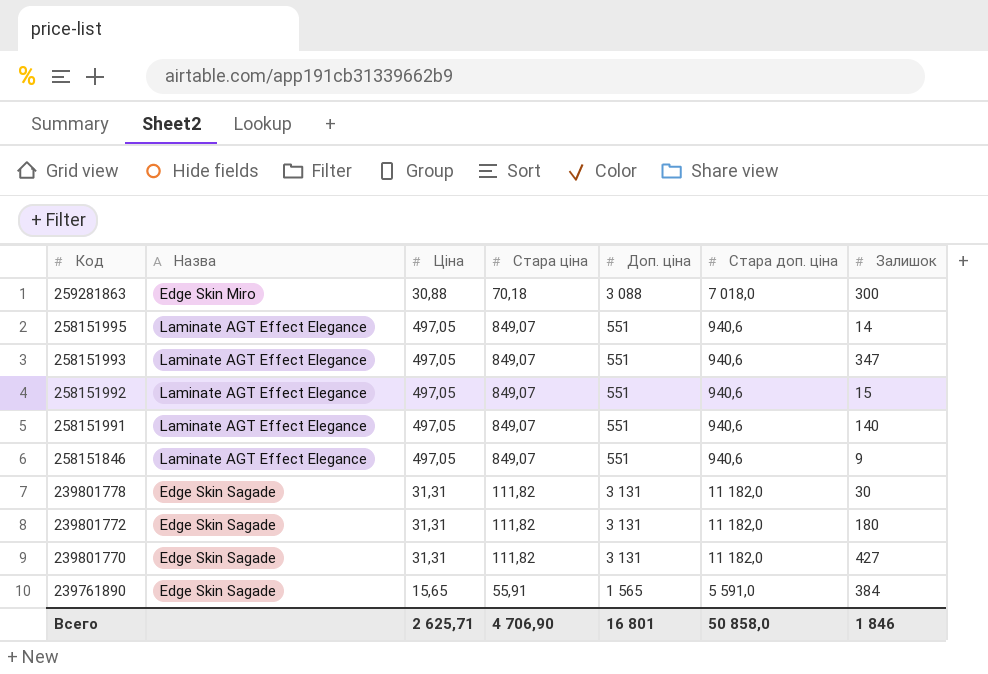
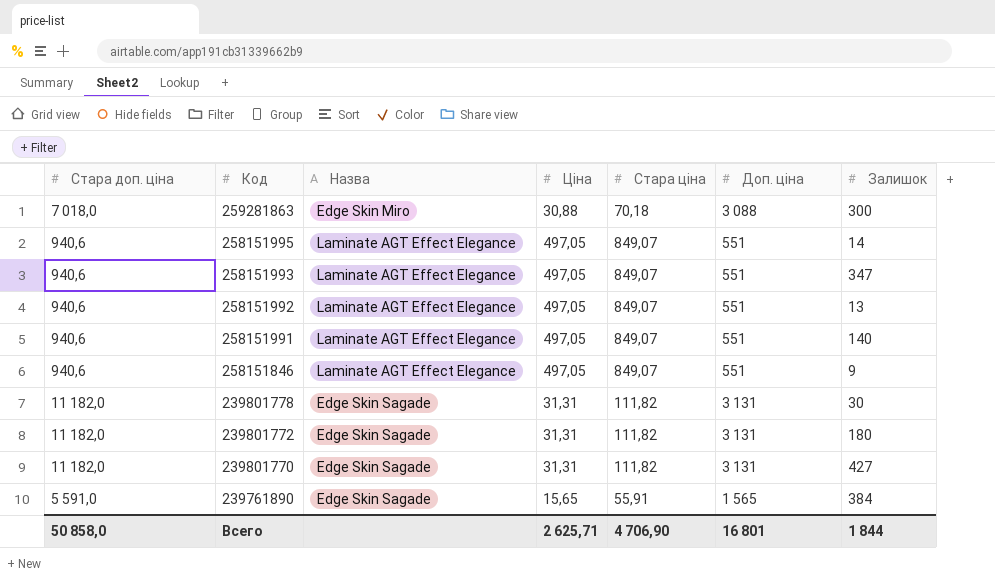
column Стара доп. ціна | position: 6 -> 1
258151992 | Залишок: 15 -> 13
Всего | Залишок: 1 846 -> 1 844

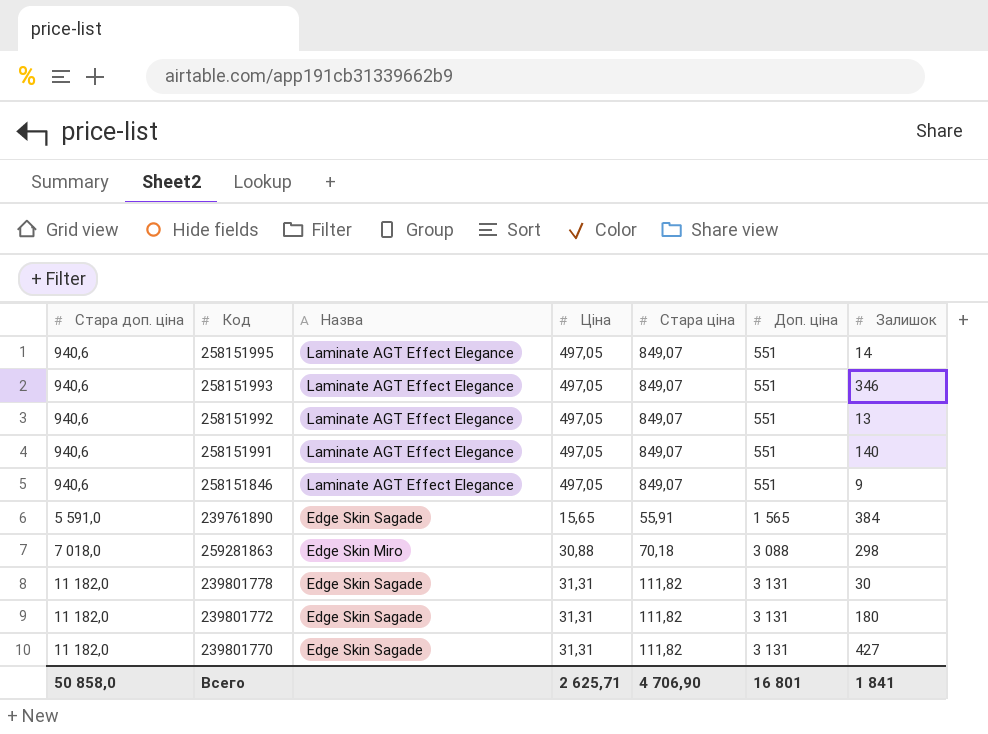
row order: Код descending -> Стара доп. ціна ascending
258151993 | Залишок: 347 -> 346
259281863 | Залишок: 300 -> 298
Всего | Залишок: 1 844 -> 1 841

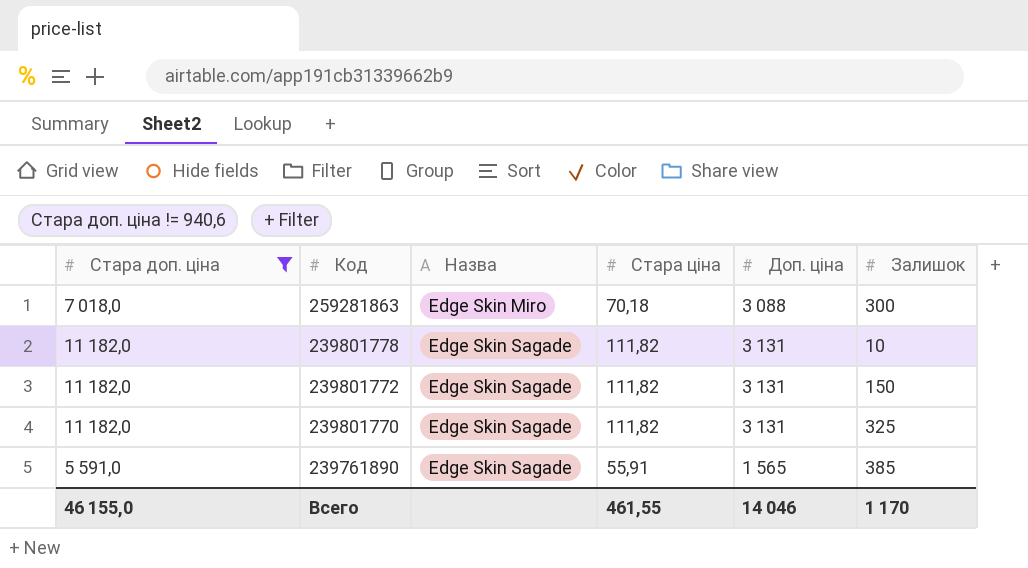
filter: none -> Стара доп. ціна != 940,6
row order: Стара доп. ціна ascending -> Код descending
column Ціна | position: 4 -> none
259281863 | Залишок: 298 -> 300
239801778 | Залишок: 30 -> 10
239801772 | Залишок: 180 -> 150
239801770 | Залишок: 427 -> 325
239761890 | Залишок: 384 -> 385
Всего | Стара доп. ціна: 50 858,0 -> 46 155,0
Всего | Стара ціна: 4 706,90 -> 461,55
Всего | Доп. ціна: 16 801 -> 14 046
Всего | Залишок: 1 841 -> 1 170

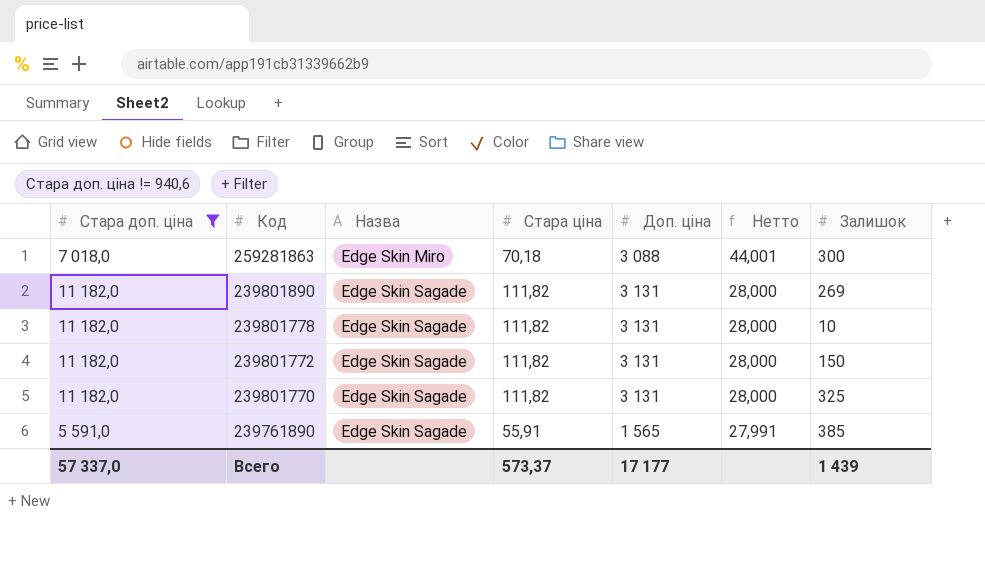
column Нетто | formula: none -> [Доп. ціна] / [Стара ціна]
row 239801890: none -> 11 182,0 | Edge Skin Sagade | 111,82 | 3 131 | 28,000 | 269
Всего | Стара доп. ціна: 46 155,0 -> 57 337,0
Всего | Стара ціна: 461,55 -> 573,37
Всего | Доп. ціна: 14 046 -> 17 177
Всего | Залишок: 1 170 -> 1 439

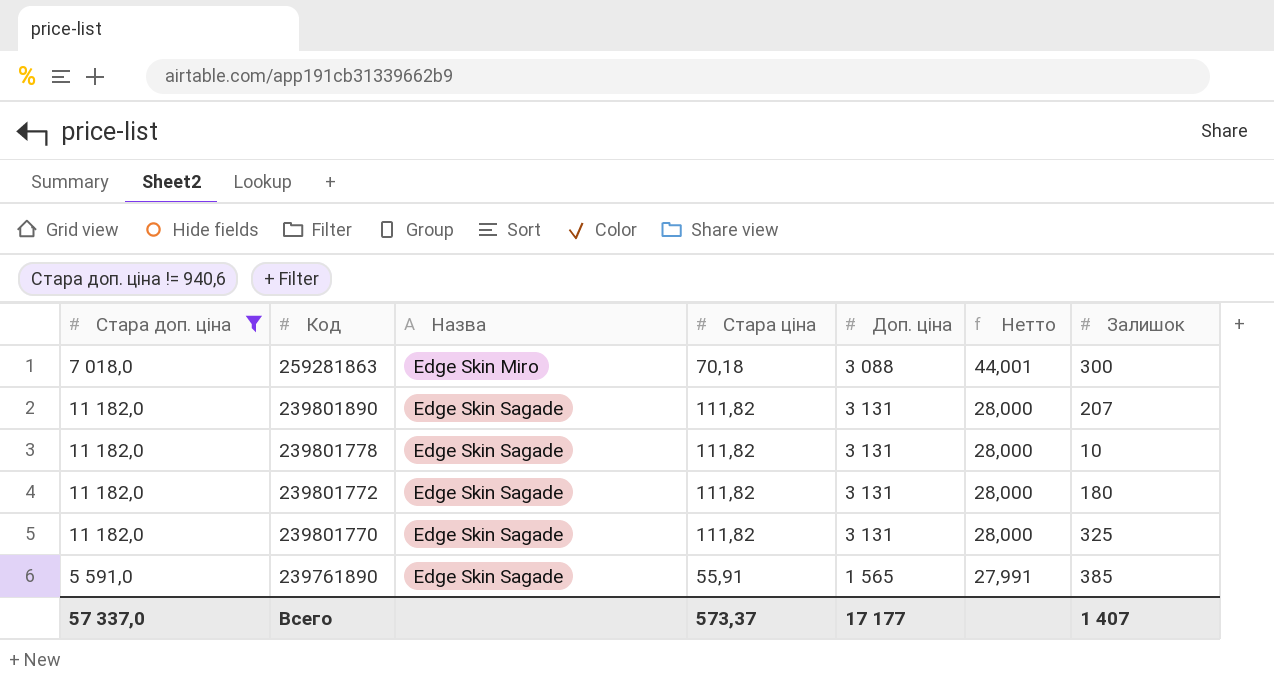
239801890 | Залишок: 269 -> 207
239801772 | Залишок: 150 -> 180
Всего | Залишок: 1 439 -> 1 407

